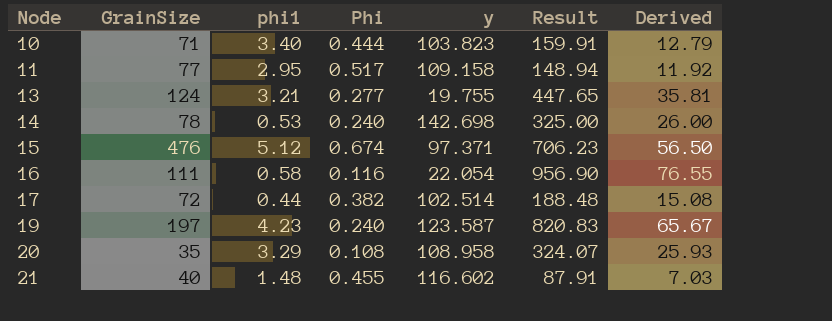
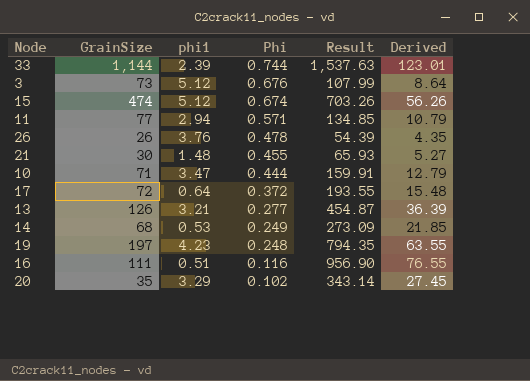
row order: Node ascending -> Phi descending
column y | position: 5 -> none
row 33: none -> 1,144 | 2.39 | 0.744 | 1,537.63 | 123.01
row 3: none -> 73 | 5.12 | 0.676 | 107.99 | 8.64
15 | GrainSize: 476 -> 474
15 | Result: 706.23 -> 703.26
15 | Derived: 56.50 -> 56.26
11 | phi1: 2.95 -> 2.94
11 | Phi: 0.517 -> 0.571
11 | Result: 148.94 -> 134.85
11 | Derived: 11.92 -> 10.79
row 26: none -> 26 | 3.76 | 0.478 | 54.39 | 4.35
21 | GrainSize: 40 -> 30
21 | Result: 87.91 -> 65.93
21 | Derived: 7.03 -> 5.27
10 | phi1: 3.40 -> 3.47
17 | phi1: 0.44 -> 0.64
17 | Phi: 0.382 -> 0.372
17 | Result: 188.48 -> 193.55
17 | Derived: 15.08 -> 15.48
13 | GrainSize: 124 -> 126
13 | Result: 447.65 -> 454.87
13 | Derived: 35.81 -> 36.39
14 | GrainSize: 78 -> 68
14 | Phi: 0.240 -> 0.249
14 | Result: 325.00 -> 273.09
14 | Derived: 26.00 -> 21.85
19 | Phi: 0.240 -> 0.248
19 | Result: 820.83 -> 794.35
19 | Derived: 65.67 -> 63.55
16 | phi1: 0.58 -> 0.51
20 | Phi: 0.108 -> 0.102
20 | Result: 324.07 -> 343.14
20 | Derived: 25.93 -> 27.45

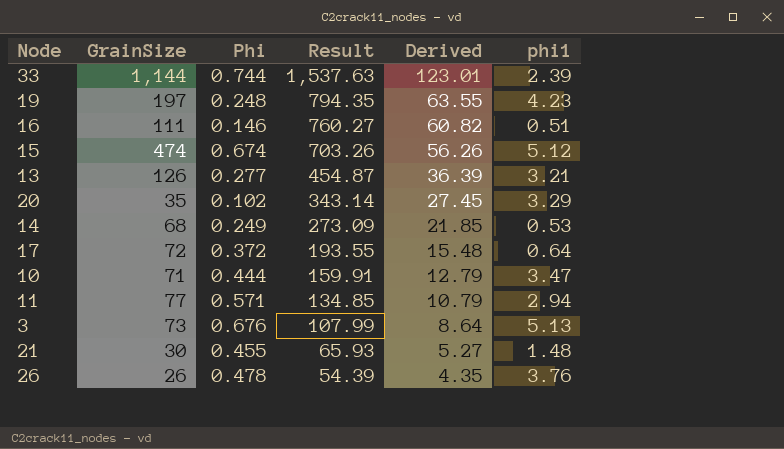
row order: Phi descending -> Result descending
column phi1 | position: 3 -> 6
16 | Phi: 0.116 -> 0.146
16 | Result: 956.90 -> 760.27
16 | Derived: 76.55 -> 60.82
3 | phi1: 5.12 -> 5.13

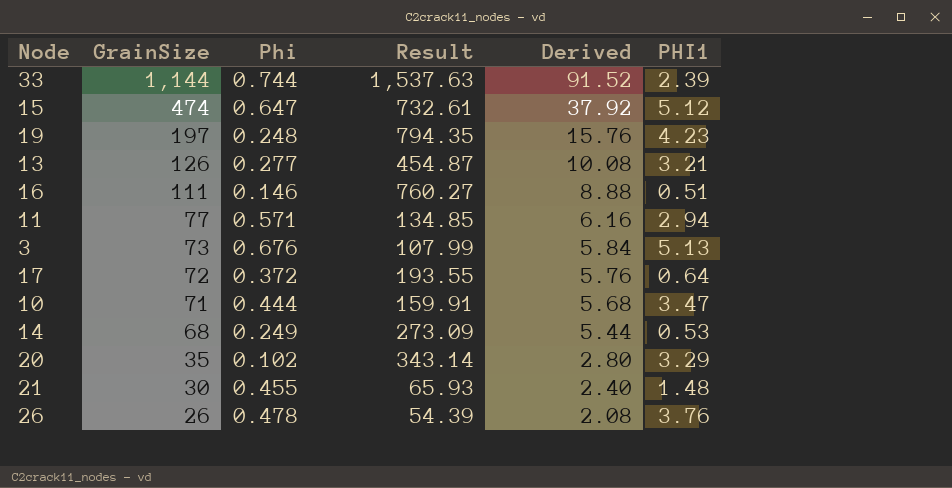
row order: Result descending -> GrainSize descending
column Derived | formula: [Result] * 0.08 -> [GrainSize] * 0.08
column name: phi1 -> PHI1
15 | Phi: 0.674 -> 0.647
15 | Result: 703.26 -> 732.61

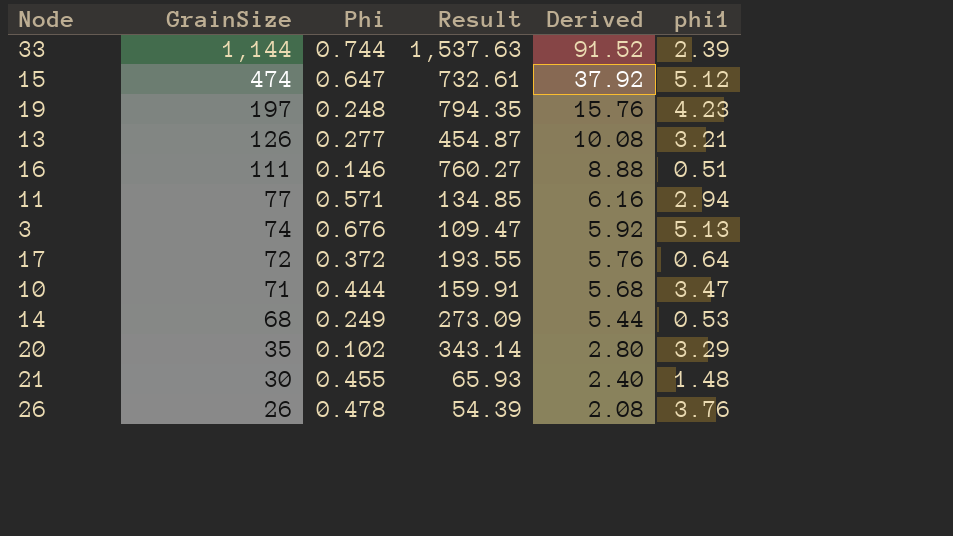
column name: PHI1 -> phi1
3 | GrainSize: 73 -> 74
3 | Result: 107.99 -> 109.47
3 | Derived: 5.84 -> 5.92

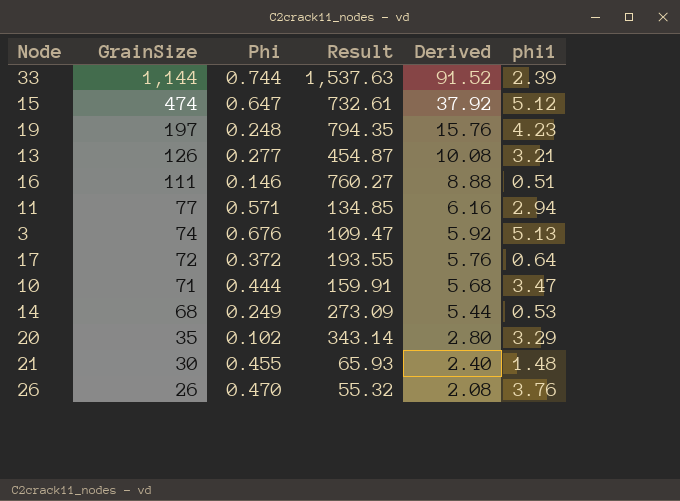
26 | Phi: 0.478 -> 0.470
26 | Result: 54.39 -> 55.32

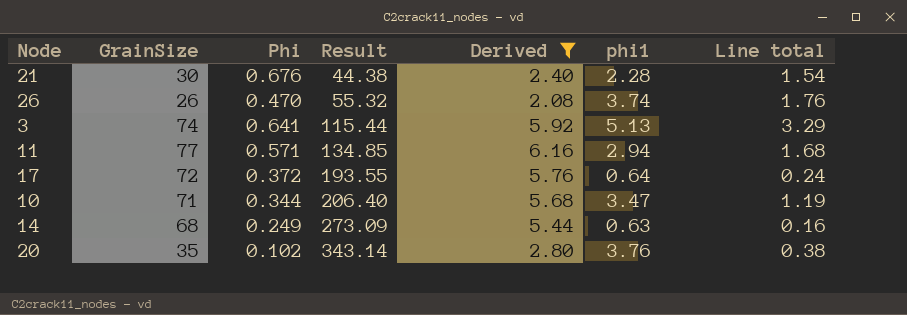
filter: none -> Derived <= 6.16
row order: GrainSize descending -> Result ascending
column Line total | formula: none -> [Phi] * [phi1]
21 | Phi: 0.455 -> 0.676
21 | Result: 65.93 -> 44.38
21 | phi1: 1.48 -> 2.28
26 | phi1: 3.76 -> 3.74
3 | Phi: 0.676 -> 0.641
3 | Result: 109.47 -> 115.44
10 | Phi: 0.444 -> 0.344
10 | Result: 159.91 -> 206.40
14 | phi1: 0.53 -> 0.63
20 | phi1: 3.29 -> 3.76

